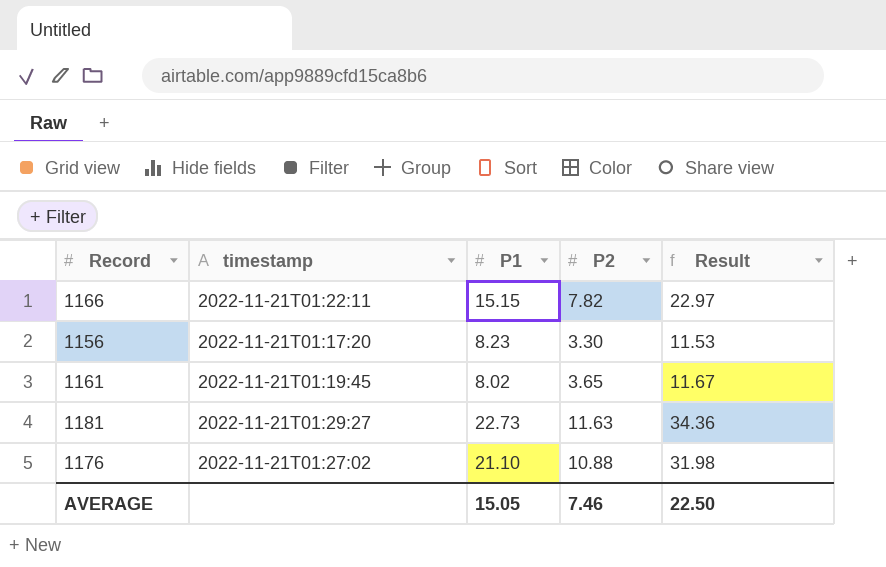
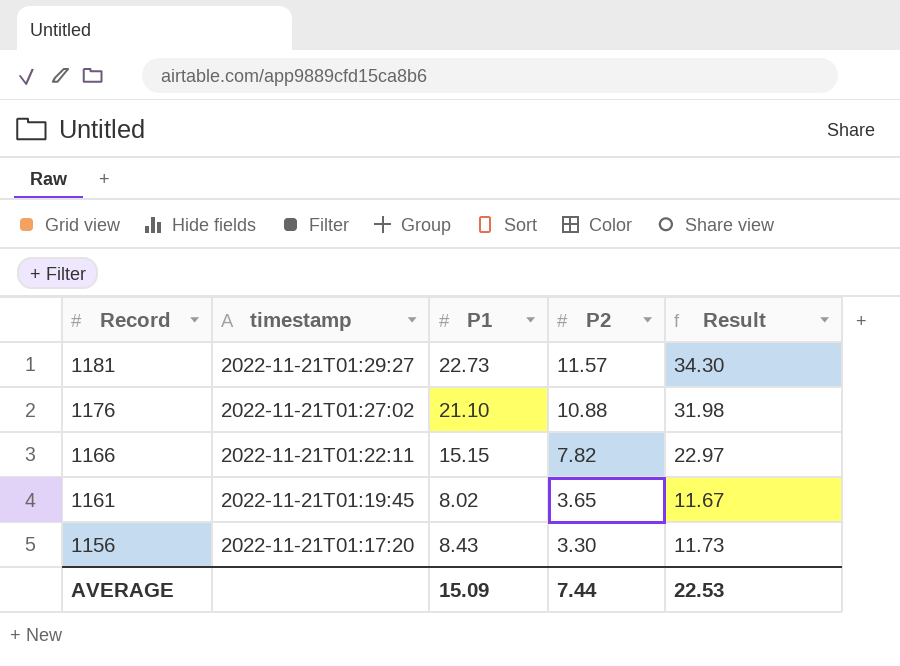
row order: none -> Record descending
1181 | P2: 11.63 -> 11.57
1181 | Result: 34.36 -> 34.30
1156 | P1: 8.23 -> 8.43
1156 | Result: 11.53 -> 11.73
AVERAGE | P1: 15.05 -> 15.09
AVERAGE | P2: 7.46 -> 7.44
AVERAGE | Result: 22.50 -> 22.53

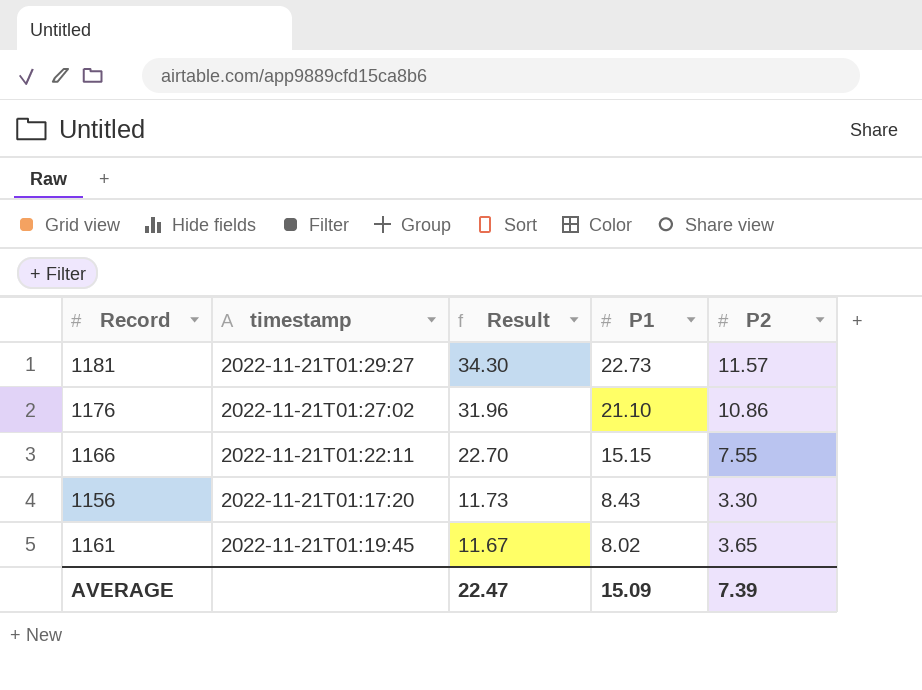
row order: Record descending -> Result descending
column Result | position: 5 -> 3
1176 | Result: 31.98 -> 31.96
1176 | P2: 10.88 -> 10.86
1166 | Result: 22.97 -> 22.70
1166 | P2: 7.82 -> 7.55
AVERAGE | Result: 22.53 -> 22.47
AVERAGE | P2: 7.44 -> 7.39

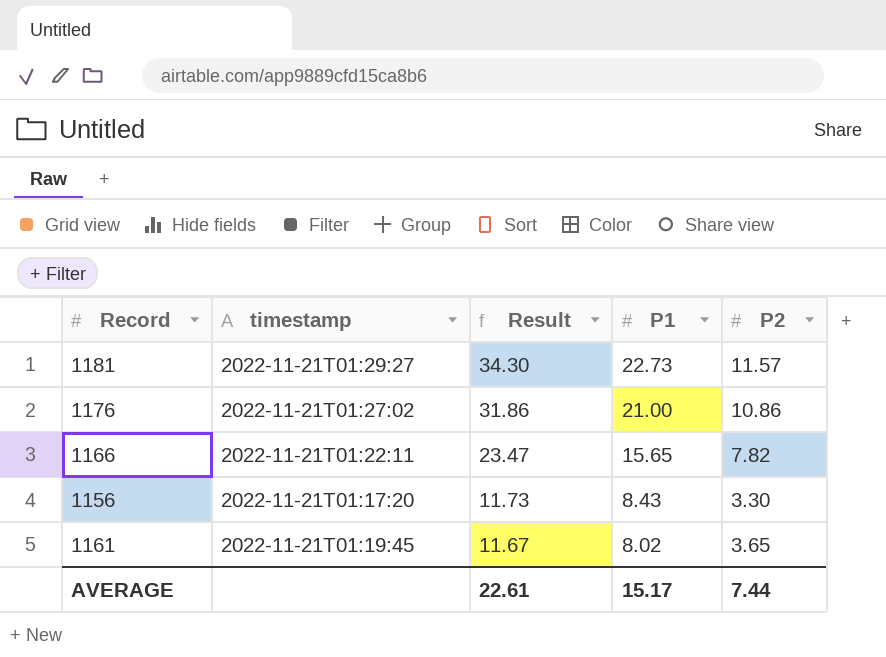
1176 | Result: 31.96 -> 31.86
1176 | P1: 21.10 -> 21.00
1166 | Result: 22.70 -> 23.47
1166 | P1: 15.15 -> 15.65
1166 | P2: 7.55 -> 7.82
AVERAGE | Result: 22.47 -> 22.61
AVERAGE | P1: 15.09 -> 15.17
AVERAGE | P2: 7.39 -> 7.44

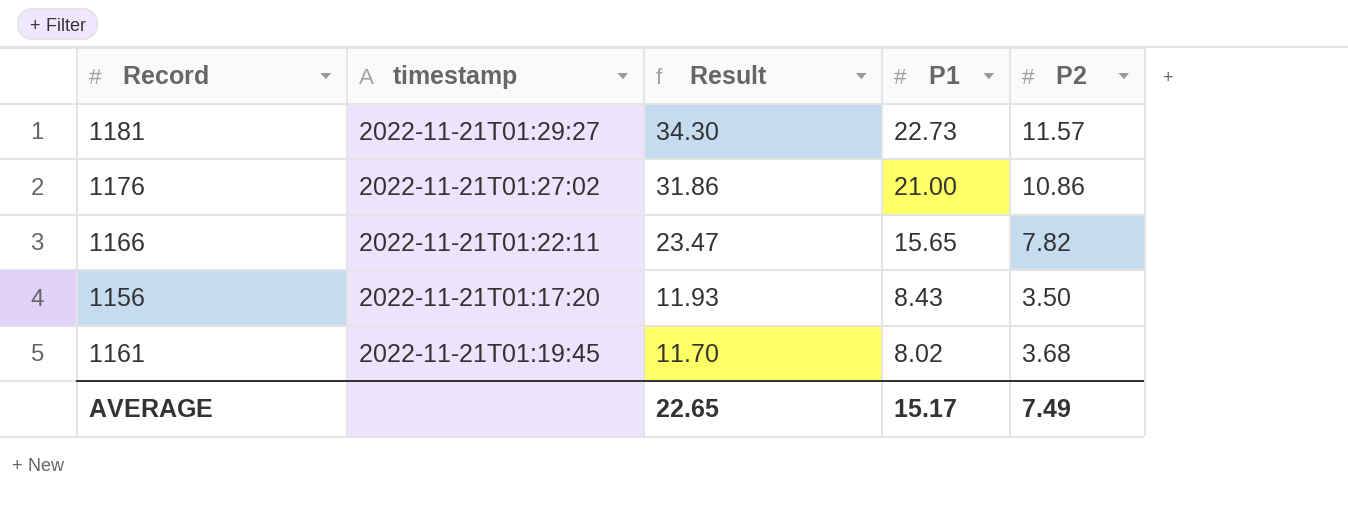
1156 | Result: 11.73 -> 11.93
1156 | P2: 3.30 -> 3.50
1161 | Result: 11.67 -> 11.70
1161 | P2: 3.65 -> 3.68
AVERAGE | Result: 22.61 -> 22.65
AVERAGE | P2: 7.44 -> 7.49

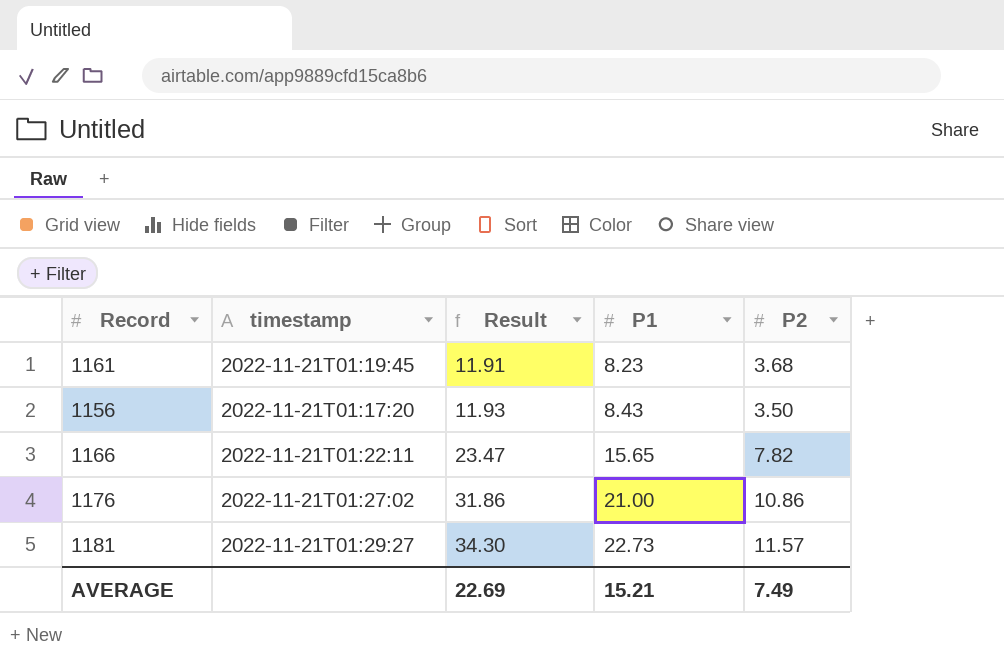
row order: Result descending -> Result ascending
1161 | Result: 11.70 -> 11.91
1161 | P1: 8.02 -> 8.23
AVERAGE | Result: 22.65 -> 22.69
AVERAGE | P1: 15.17 -> 15.21

